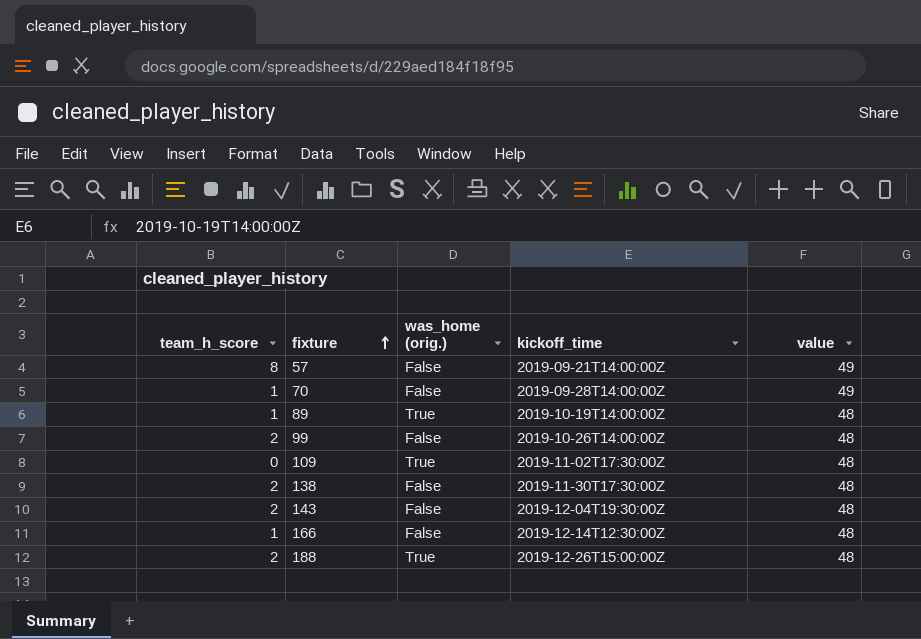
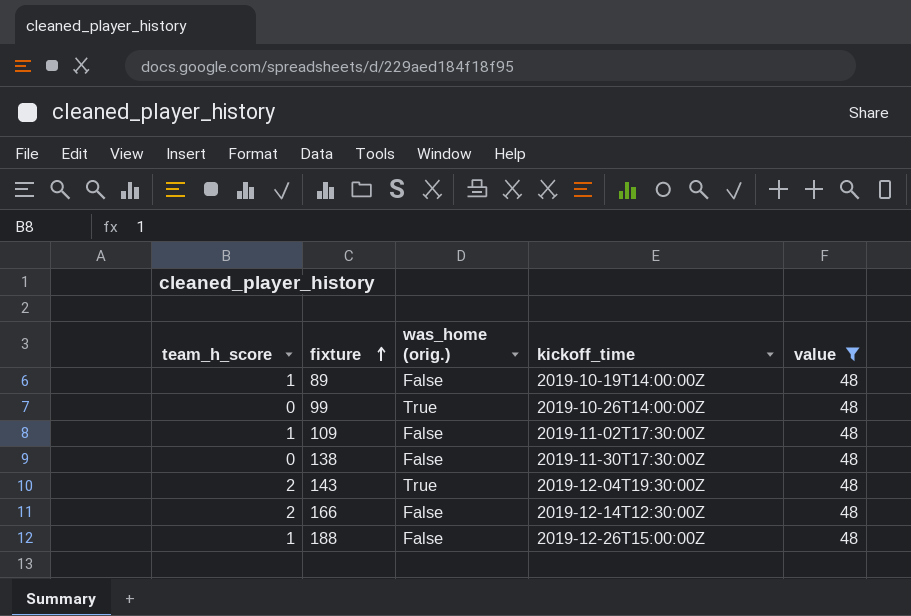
filter: none -> value = 48
89 | was_home (orig.): True -> False
99 | team_h_score: 2 -> 0
99 | was_home (orig.): False -> True
109 | team_h_score: 0 -> 1
109 | was_home (orig.): True -> False
138 | team_h_score: 2 -> 0
143 | was_home (orig.): False -> True
166 | team_h_score: 1 -> 2
188 | team_h_score: 2 -> 1
188 | was_home (orig.): True -> False

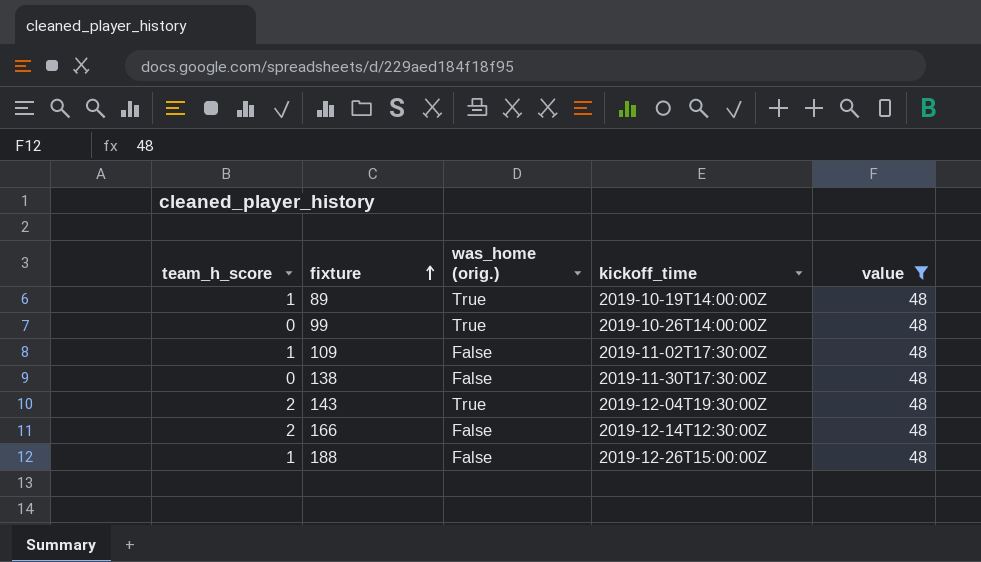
89 | was_home (orig.): False -> True

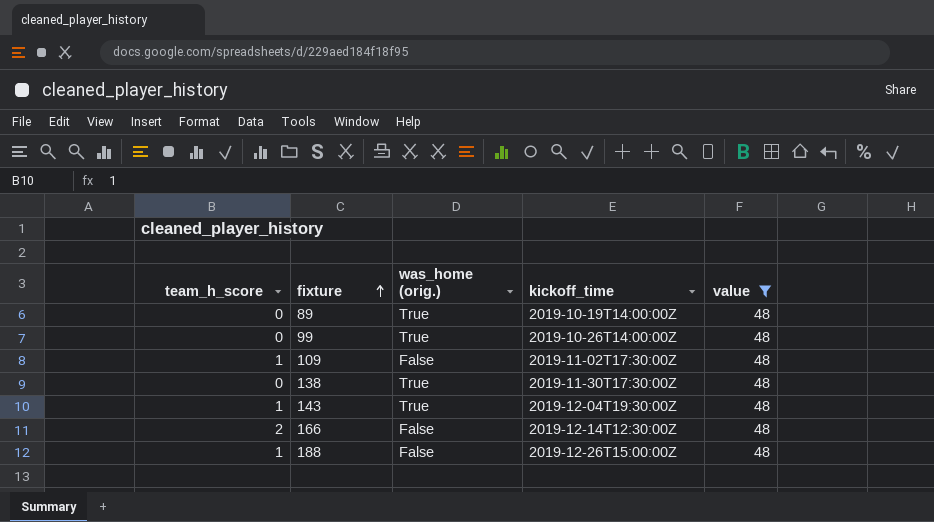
89 | team_h_score: 1 -> 0
138 | was_home (orig.): False -> True
143 | team_h_score: 2 -> 1

